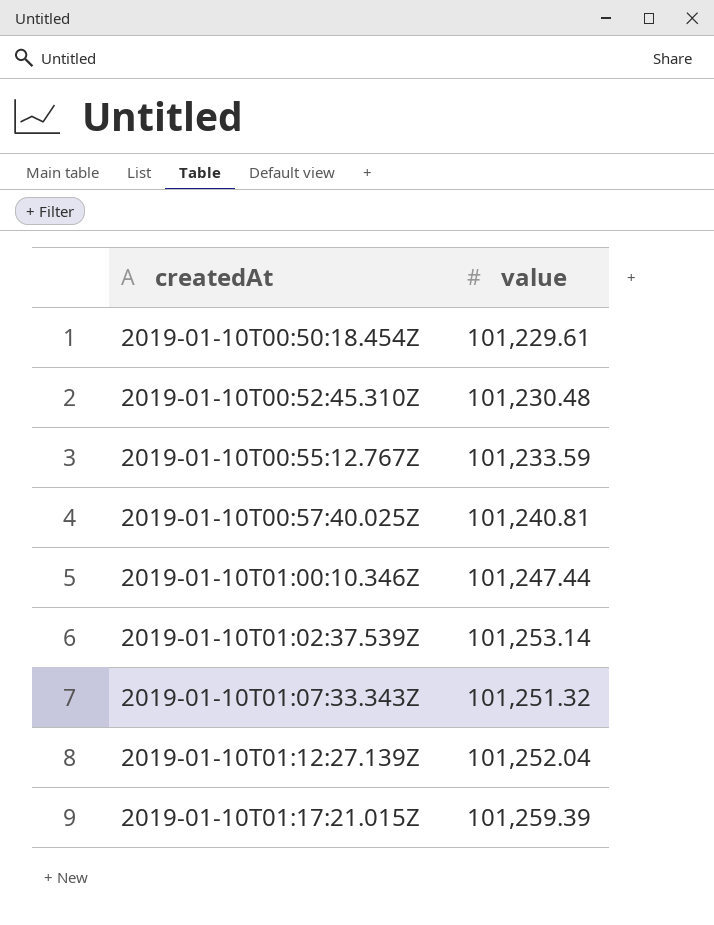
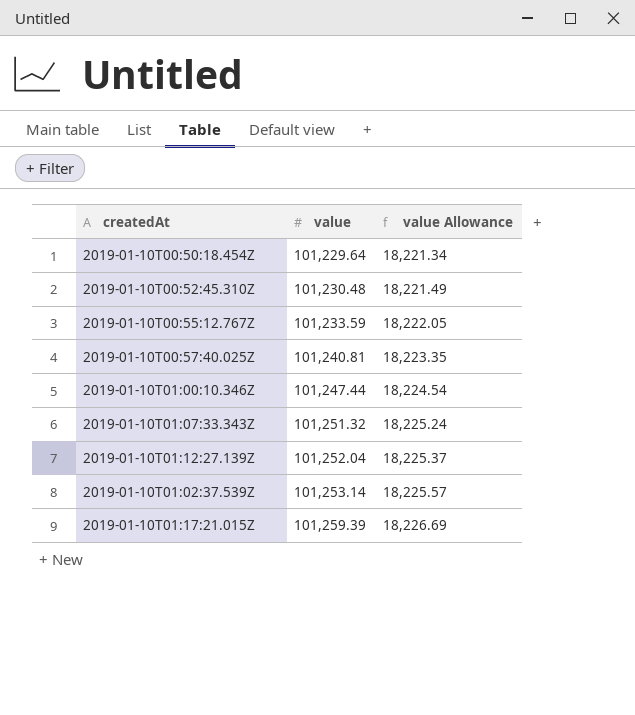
row order: createdAt ascending -> value ascending
column value Allowance | formula: none -> [value] * 0.18
2019-01-10T00:50:18.454Z | value: 101,229.61 -> 101,229.64

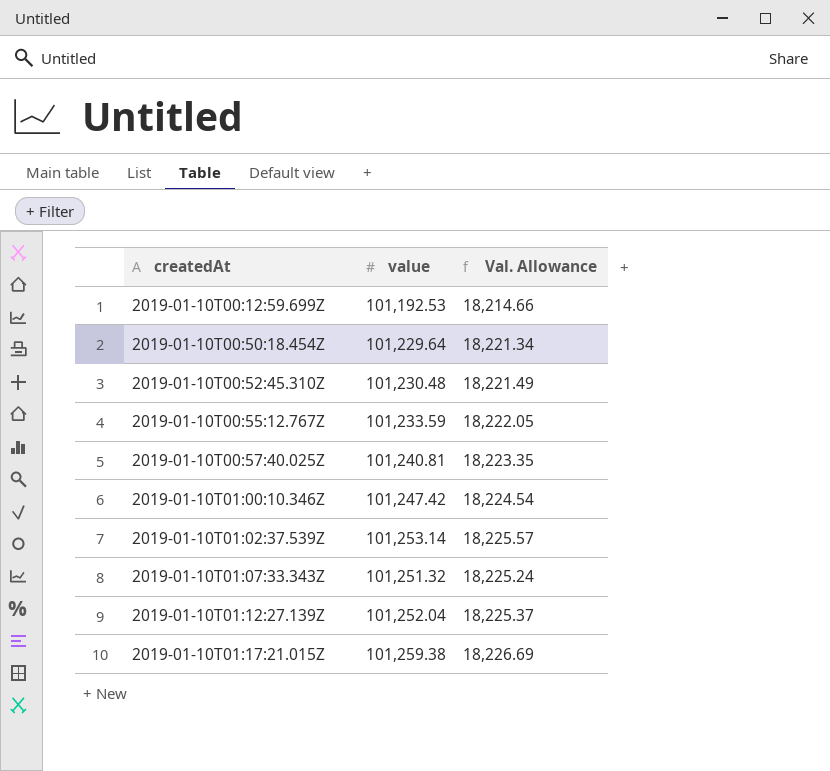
row order: value ascending -> createdAt ascending
column name: value Allowance -> Val. Allowance
row 2019-01-10T00:12:59.699Z: none -> 101,192.53 | 18,214.66
2019-01-10T01:00:10.346Z | value: 101,247.44 -> 101,247.42
2019-01-10T01:17:21.015Z | value: 101,259.39 -> 101,259.38

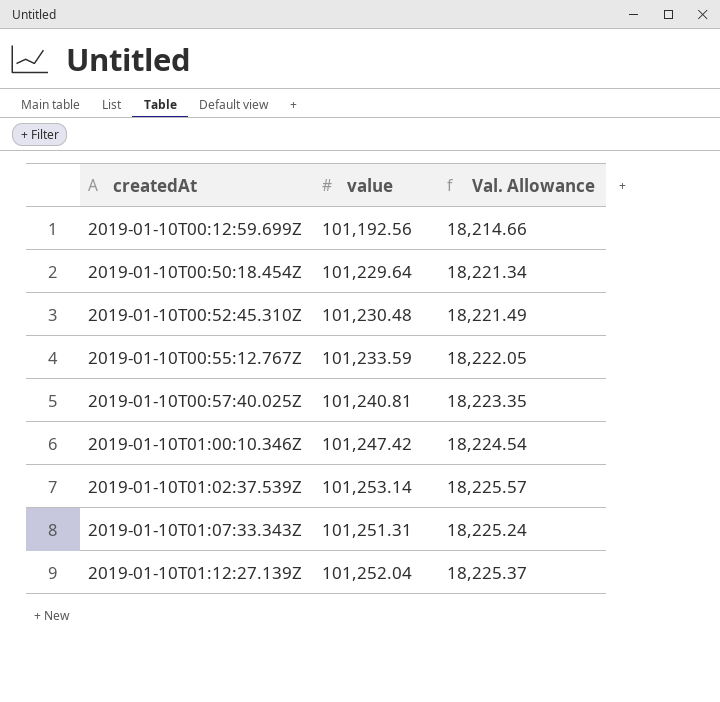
row 2019-01-10T01:17:21.015Z: 101,259.38 | 18,226.69 -> none
2019-01-10T00:12:59.699Z | value: 101,192.53 -> 101,192.56
2019-01-10T01:07:33.343Z | value: 101,251.32 -> 101,251.31

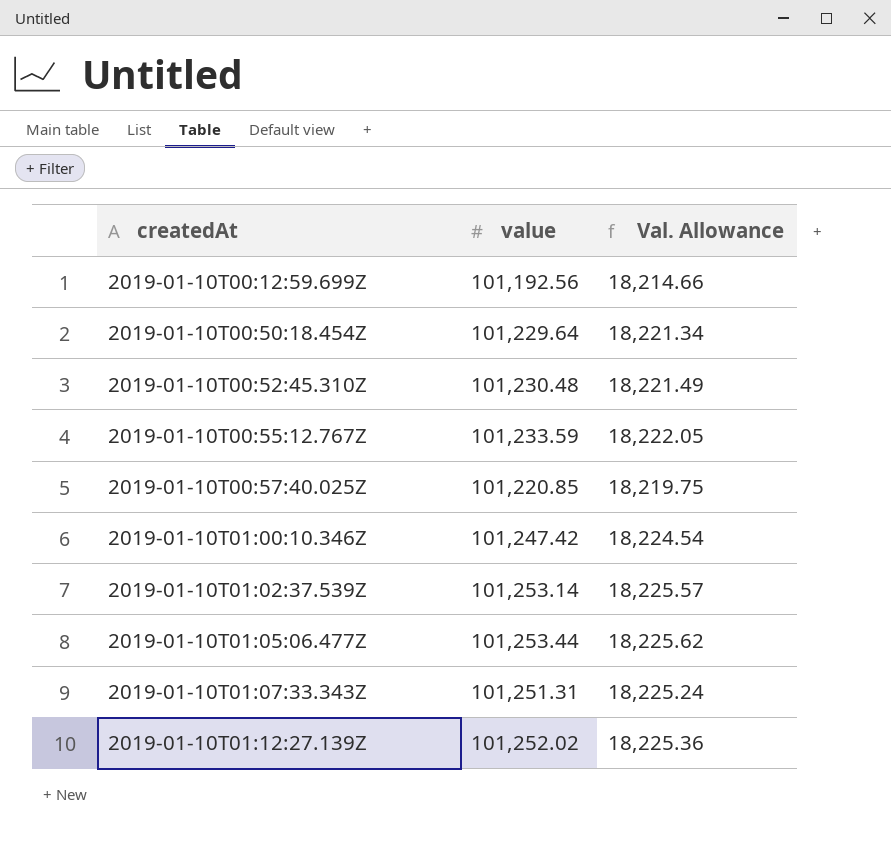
2019-01-10T00:57:40.025Z | value: 101,240.81 -> 101,220.85
2019-01-10T00:57:40.025Z | Val. Allowance: 18,223.35 -> 18,219.75
row 2019-01-10T01:05:06.477Z: none -> 101,253.44 | 18,225.62
2019-01-10T01:12:27.139Z | value: 101,252.04 -> 101,252.02
2019-01-10T01:12:27.139Z | Val. Allowance: 18,225.37 -> 18,225.36

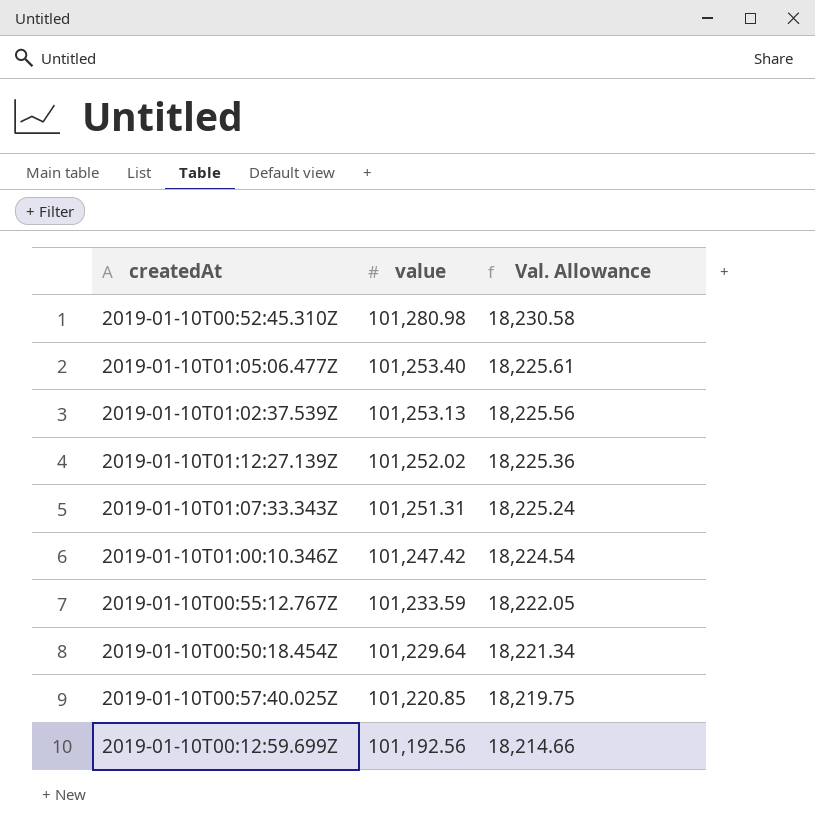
row order: createdAt ascending -> value descending
2019-01-10T00:52:45.310Z | value: 101,230.48 -> 101,280.98
2019-01-10T00:52:45.310Z | Val. Allowance: 18,221.49 -> 18,230.58
2019-01-10T01:05:06.477Z | value: 101,253.44 -> 101,253.40
2019-01-10T01:05:06.477Z | Val. Allowance: 18,225.62 -> 18,225.61
2019-01-10T01:02:37.539Z | value: 101,253.14 -> 101,253.13
2019-01-10T01:02:37.539Z | Val. Allowance: 18,225.57 -> 18,225.56

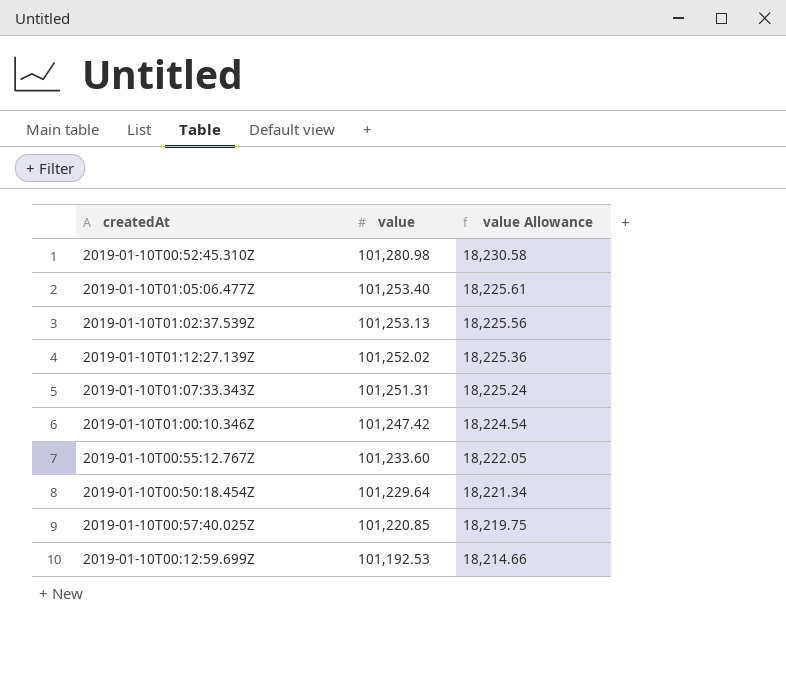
column name: Val. Allowance -> value Allowance
2019-01-10T00:55:12.767Z | value: 101,233.59 -> 101,233.60
2019-01-10T00:12:59.699Z | value: 101,192.56 -> 101,192.53

